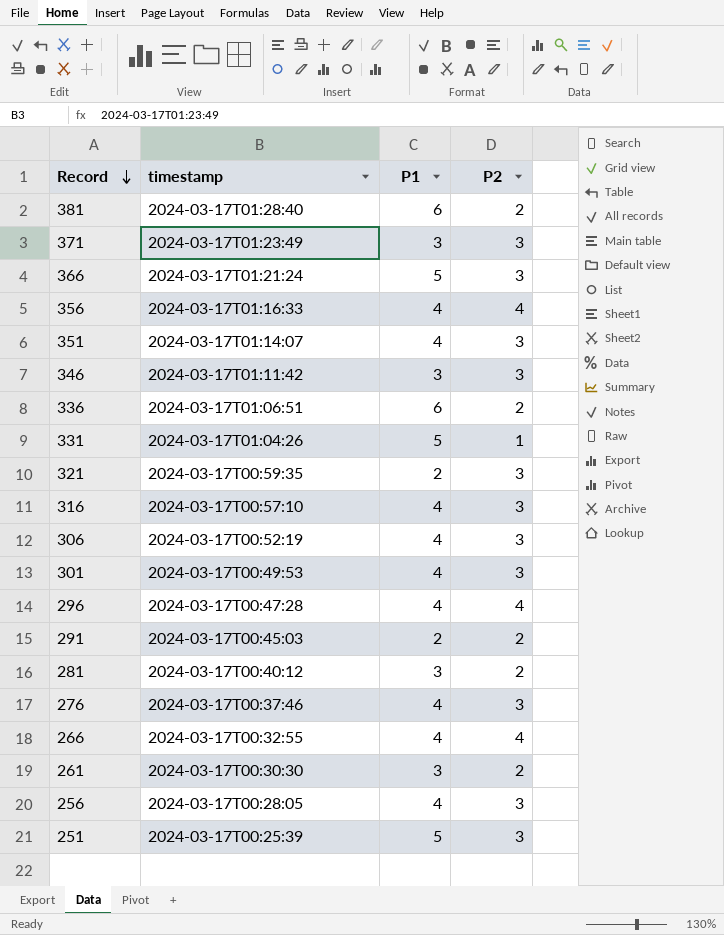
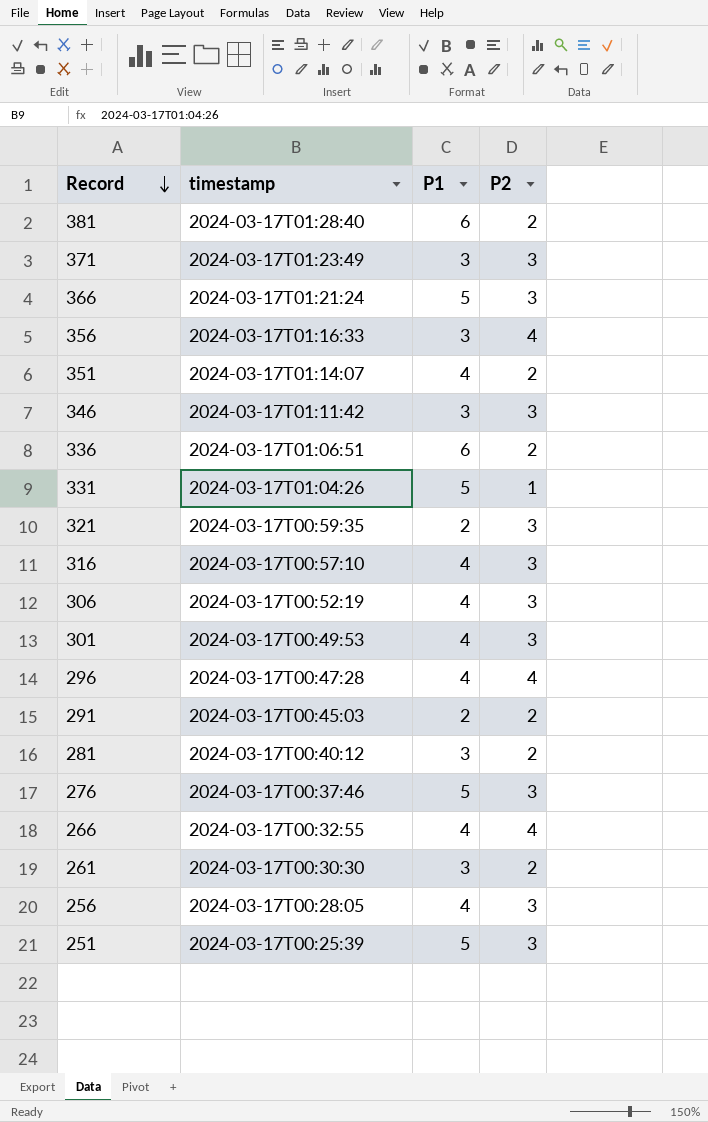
356 | P1: 4 -> 3
351 | P2: 3 -> 2
276 | P1: 4 -> 5

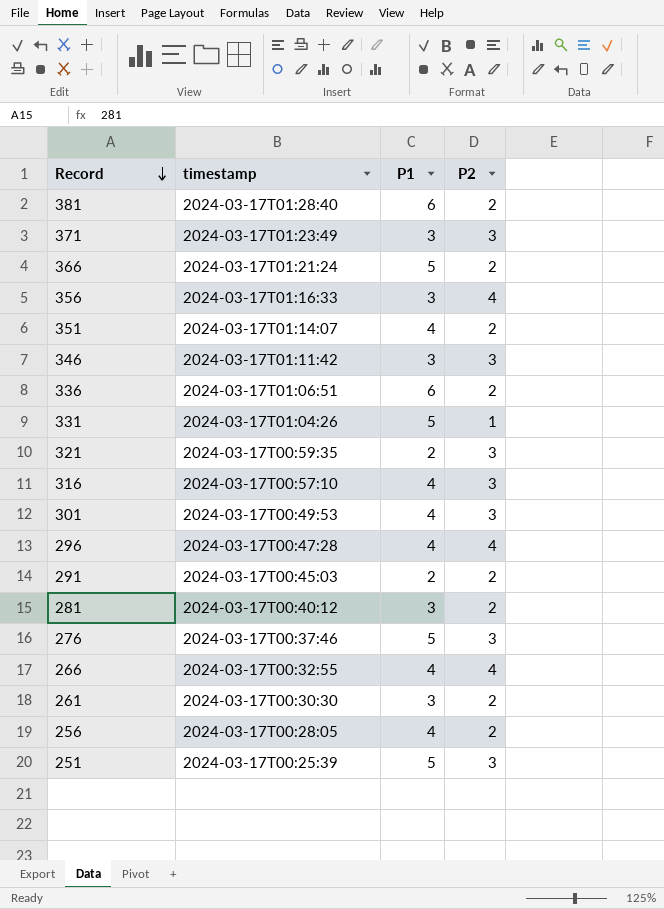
row 306: 2024-03-17T00:52:19 | 4 | 3 -> none
366 | P2: 3 -> 2
256 | P2: 3 -> 2

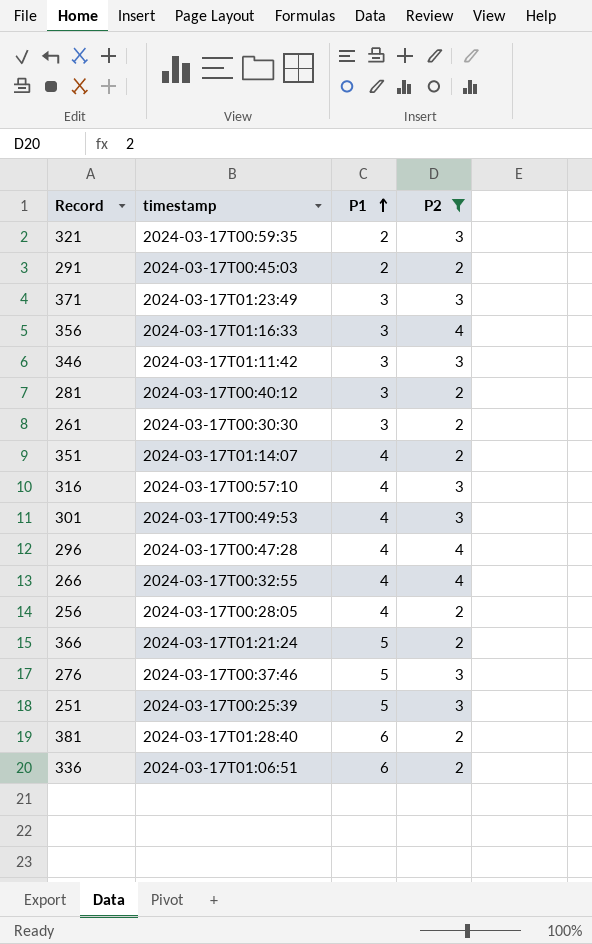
filter: none -> P2 != 1
row order: Record descending -> P1 ascending

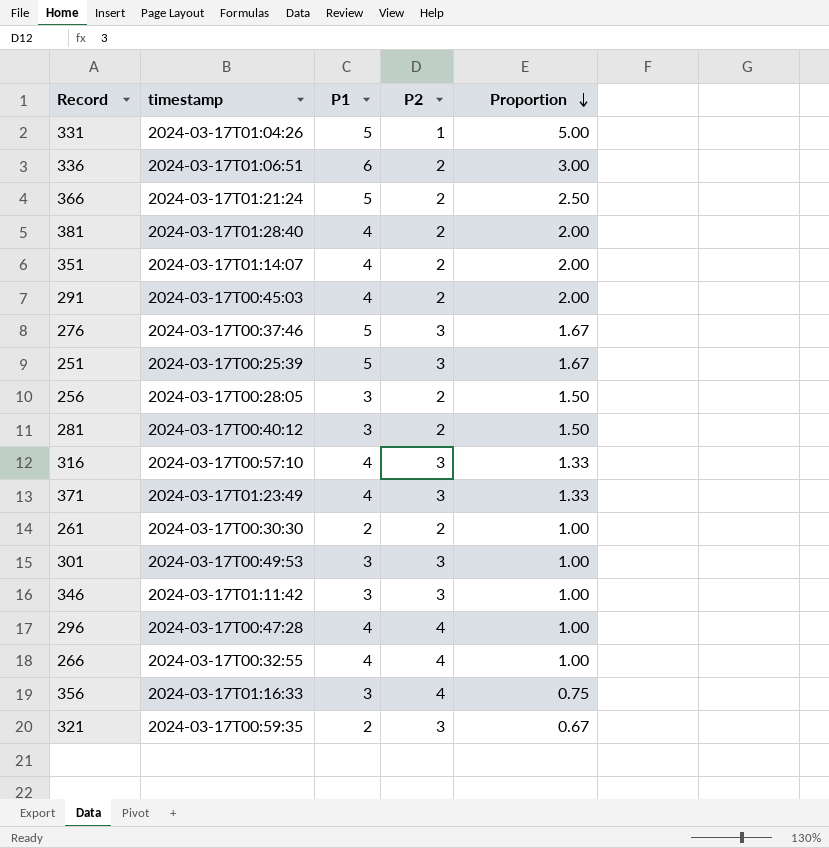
filter: P2 != 1 -> none
row order: P1 ascending -> Proportion descending
column Proportion | formula: none -> [P1] / [P2]
381 | P1: 6 -> 4
291 | P1: 2 -> 4
256 | P1: 4 -> 3
371 | P1: 3 -> 4
261 | P1: 3 -> 2
301 | P1: 4 -> 3

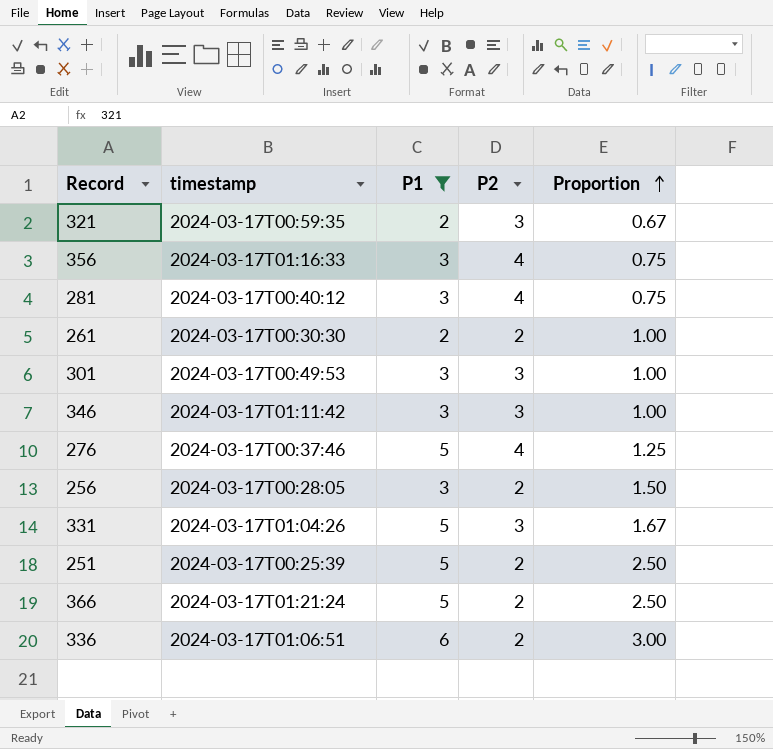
filter: none -> P1 != 4
row order: Proportion descending -> Proportion ascending
281 | P2: 2 -> 4
281 | Proportion: 1.50 -> 0.75
276 | P2: 3 -> 4
276 | Proportion: 1.67 -> 1.25
331 | P2: 1 -> 3
331 | Proportion: 5.00 -> 1.67
251 | P2: 3 -> 2
251 | Proportion: 1.67 -> 2.50

